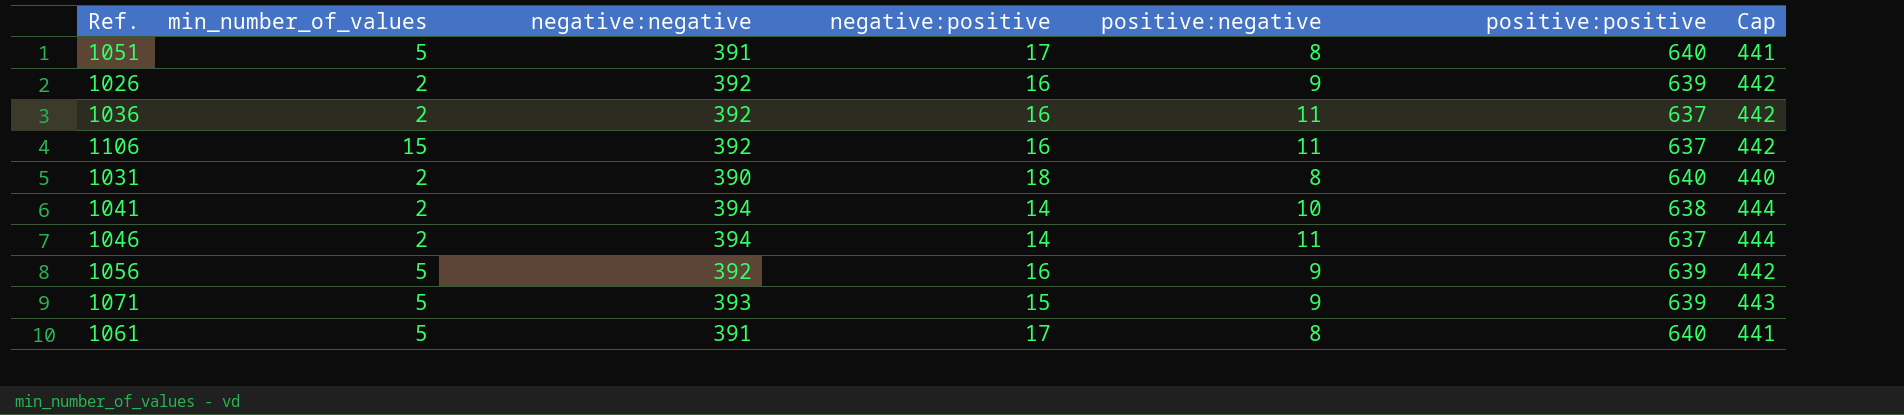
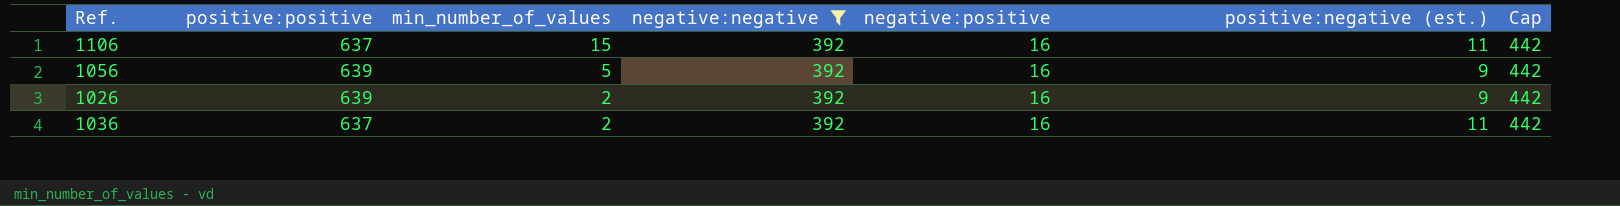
filter: none -> negative:negative = 392
row order: none -> min_number_of_values descending
column positive:positive | position: 6 -> 2
column name: positive:negative -> positive:negative (est.)

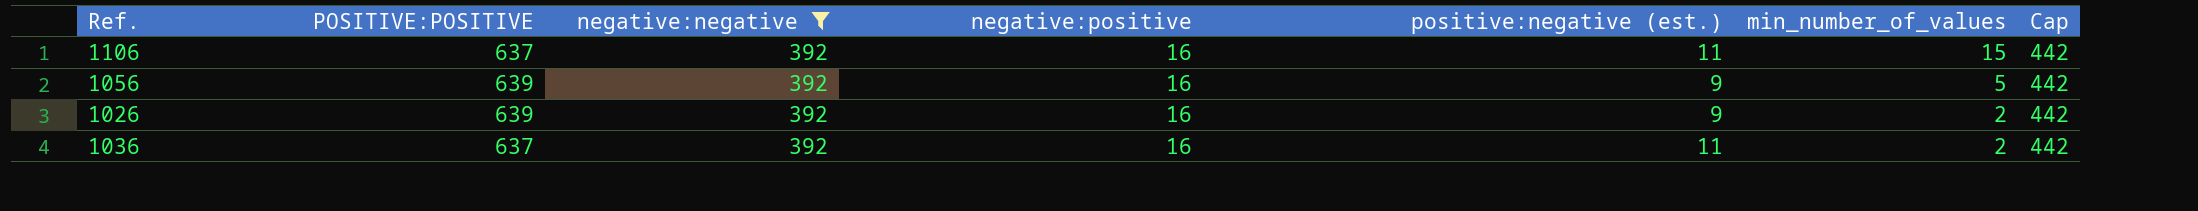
column name: positive:positive -> POSITIVE:POSITIVE
column min_number_of_values | position: 3 -> 6

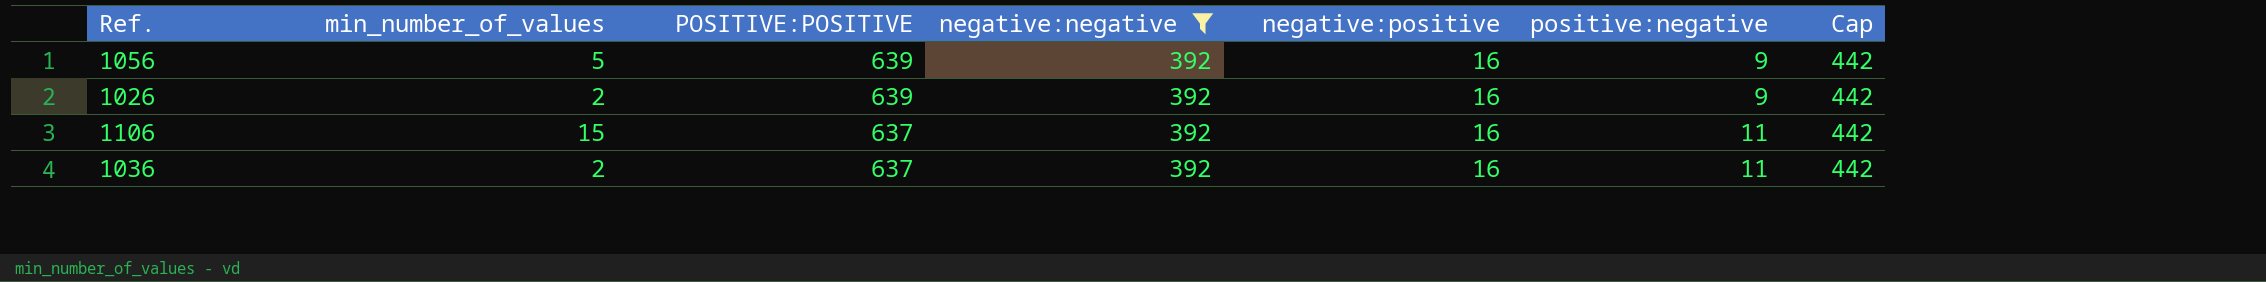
row order: min_number_of_values descending -> POSITIVE:POSITIVE descending
column min_number_of_values | position: 6 -> 2
column name: positive:negative (est.) -> positive:negative

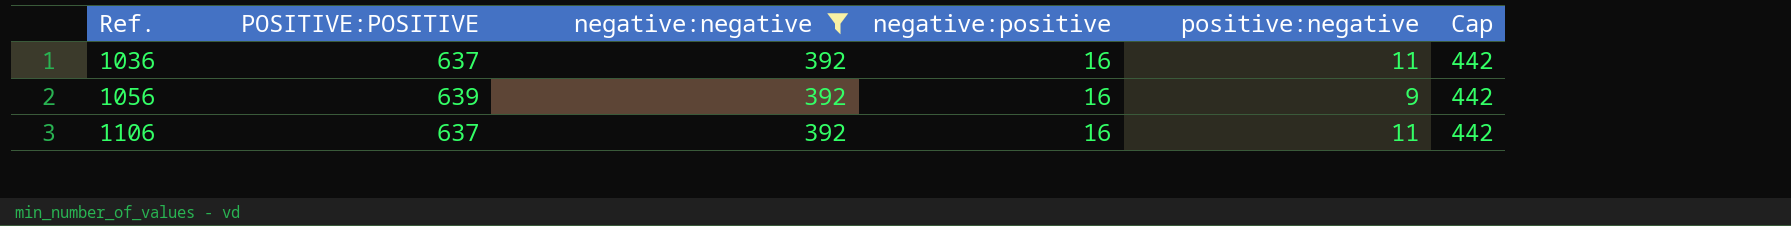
row order: POSITIVE:POSITIVE descending -> Ref. ascending
column min_number_of_values | position: 2 -> none
row 1026: 2 | 639 | 392 | 16 | 9 | 442 -> none

